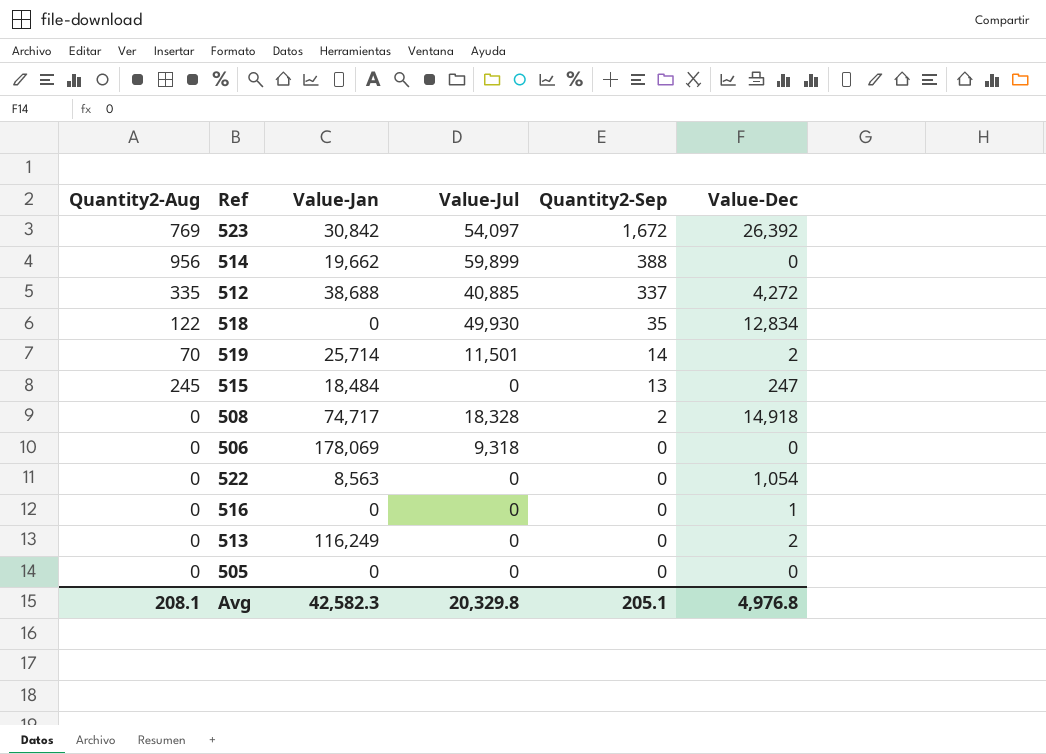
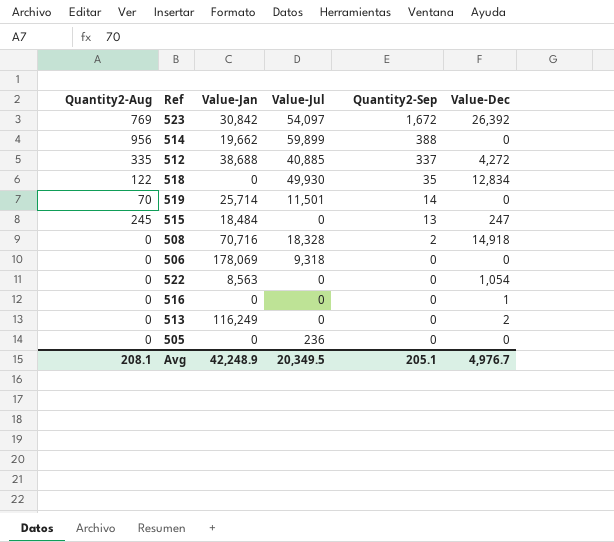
519 | Value-Dec: 2 -> 0
508 | Value-Jan: 74,717 -> 70,716
505 | Value-Jul: 0 -> 236
Avg | Value-Jan: 42,582.3 -> 42,248.9
Avg | Value-Jul: 20,329.8 -> 20,349.5
Avg | Value-Dec: 4,976.8 -> 4,976.7

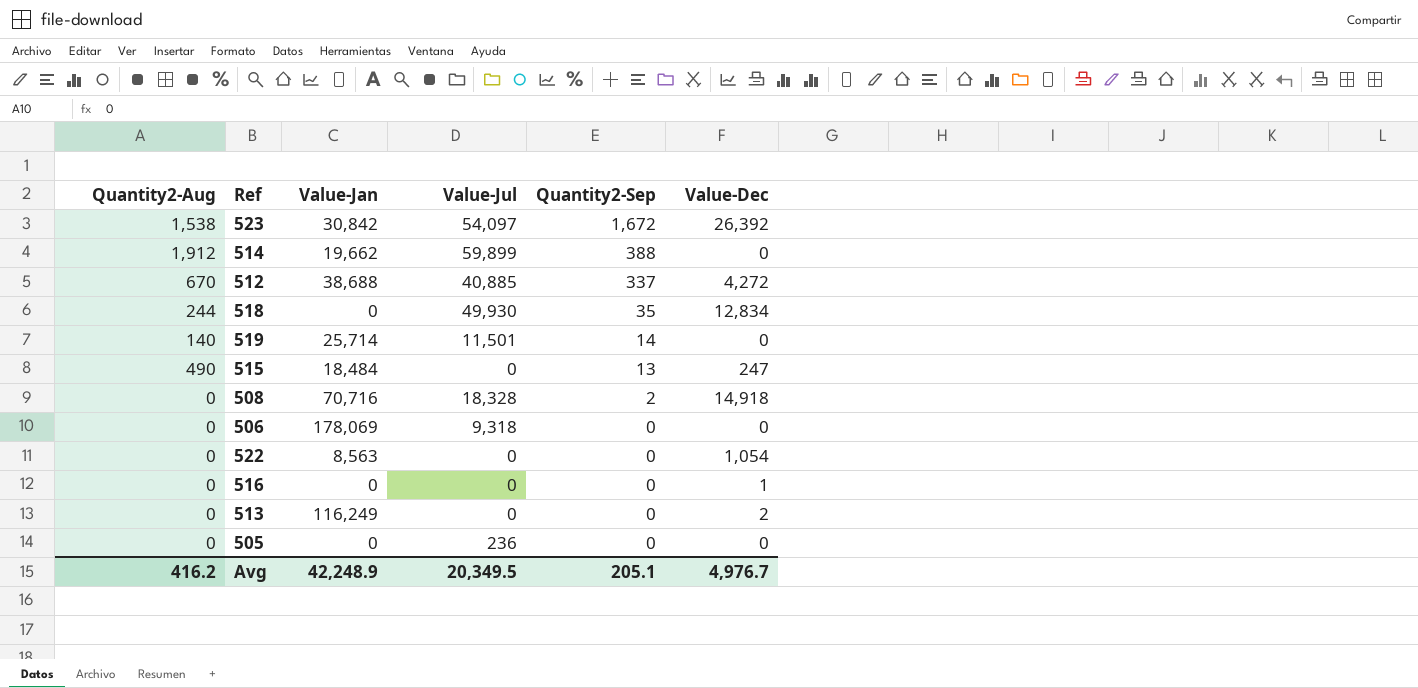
523 | Quantity2-Aug: 769 -> 1,538
514 | Quantity2-Aug: 956 -> 1,912
512 | Quantity2-Aug: 335 -> 670
518 | Quantity2-Aug: 122 -> 244
519 | Quantity2-Aug: 70 -> 140
515 | Quantity2-Aug: 245 -> 490
Avg | Quantity2-Aug: 208.1 -> 416.2

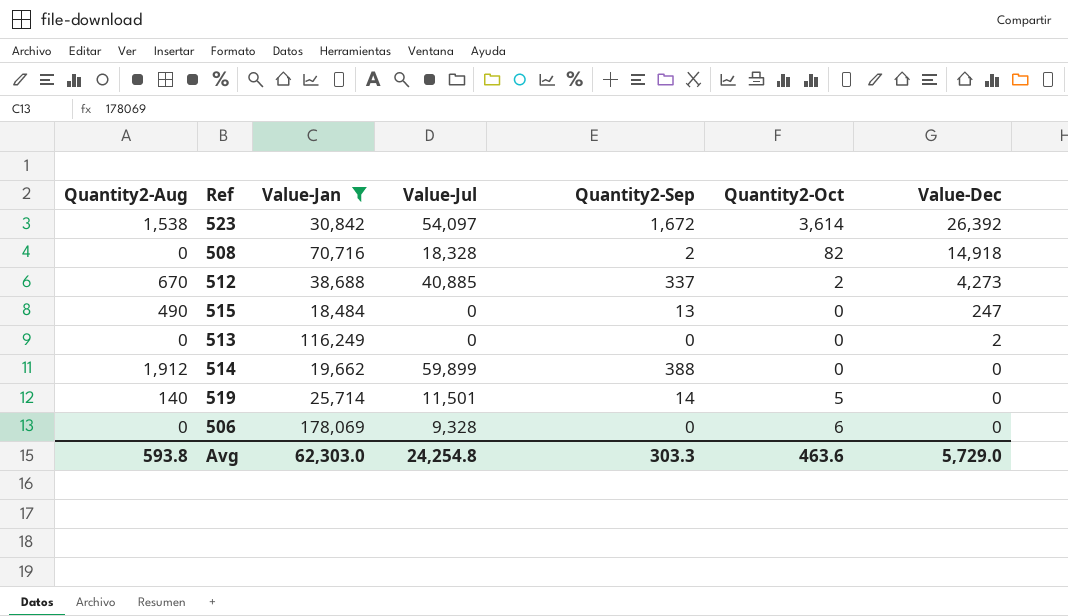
filter: none -> Value-Jan >= 18,484
row order: Quantity2-Sep descending -> Value-Dec descending
column Quantity2-Oct | position: none -> 6
512 | Value-Dec: 4,272 -> 4,273
506 | Value-Jul: 9,318 -> 9,328
Avg | Quantity2-Aug: 416.2 -> 593.8
Avg | Value-Jan: 42,248.9 -> 62,303.0
Avg | Value-Jul: 20,349.5 -> 24,254.8
Avg | Quantity2-Sep: 205.1 -> 303.3
Avg | Value-Dec: 4,976.7 -> 5,729.0

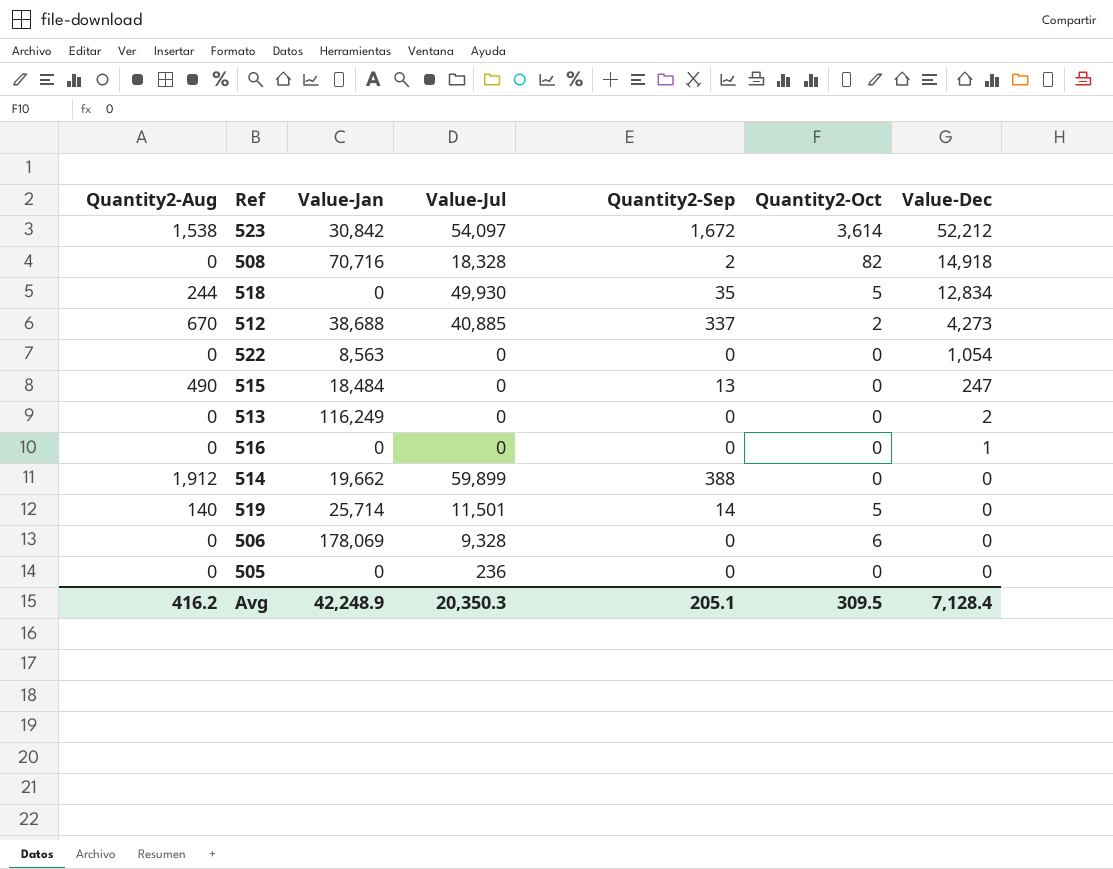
filter: Value-Jan >= 18,484 -> none
523 | Value-Dec: 26,392 -> 52,212
Avg | Quantity2-Aug: 593.8 -> 416.2
Avg | Value-Jan: 62,303.0 -> 42,248.9
Avg | Value-Jul: 24,254.8 -> 20,350.3
Avg | Quantity2-Sep: 303.3 -> 205.1
Avg | Quantity2-Oct: 463.6 -> 309.5
Avg | Value-Dec: 5,729.0 -> 7,128.4

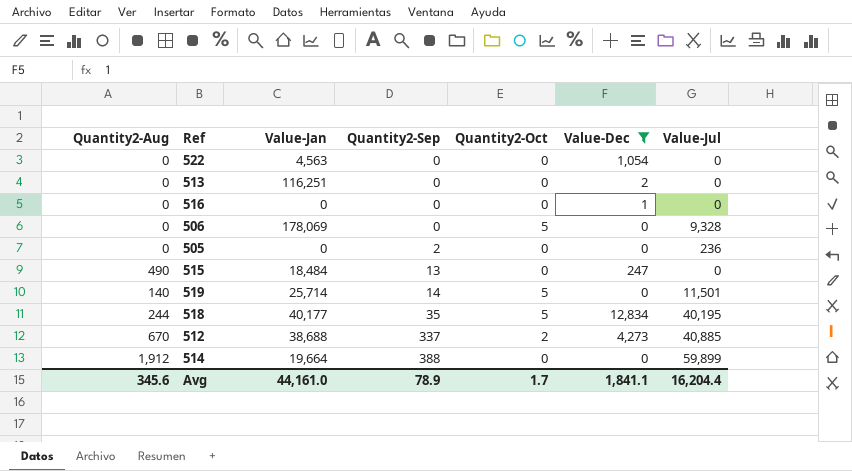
filter: none -> Value-Dec <= 12,834
row order: Value-Dec descending -> Quantity2-Sep ascending
column Value-Jul | position: 4 -> 7
522 | Value-Jan: 8,563 -> 4,563
513 | Value-Jan: 116,249 -> 116,251
506 | Quantity2-Oct: 6 -> 5
505 | Quantity2-Sep: 0 -> 2
518 | Value-Jan: 0 -> 40,177
518 | Value-Jul: 49,930 -> 40,195
514 | Value-Jan: 19,662 -> 19,664
Avg | Quantity2-Aug: 416.2 -> 345.6
Avg | Value-Jan: 42,248.9 -> 44,161.0
Avg | Quantity2-Sep: 205.1 -> 78.9
Avg | Quantity2-Oct: 309.5 -> 1.7
Avg | Value-Dec: 7,128.4 -> 1,841.1
Avg | Value-Jul: 20,350.3 -> 16,204.4

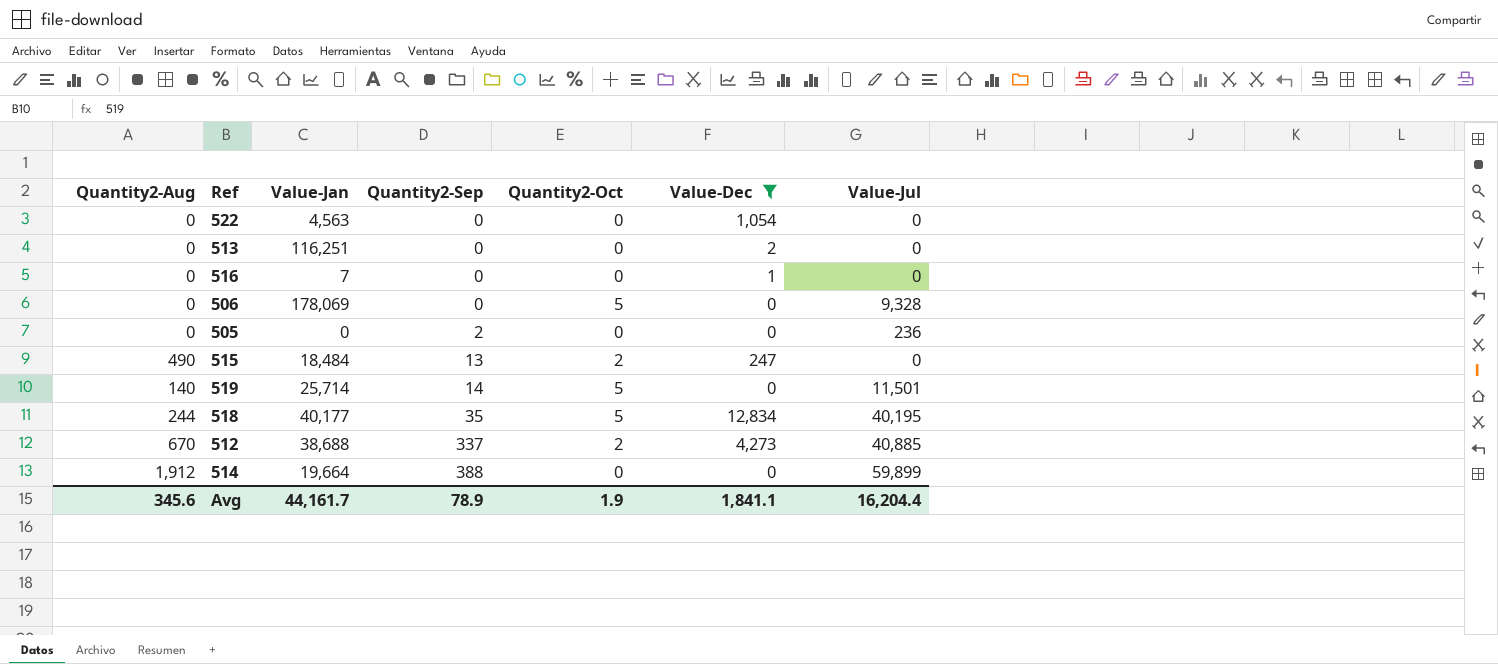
516 | Value-Jan: 0 -> 7
515 | Quantity2-Oct: 0 -> 2
Avg | Value-Jan: 44,161.0 -> 44,161.7
Avg | Quantity2-Oct: 1.7 -> 1.9

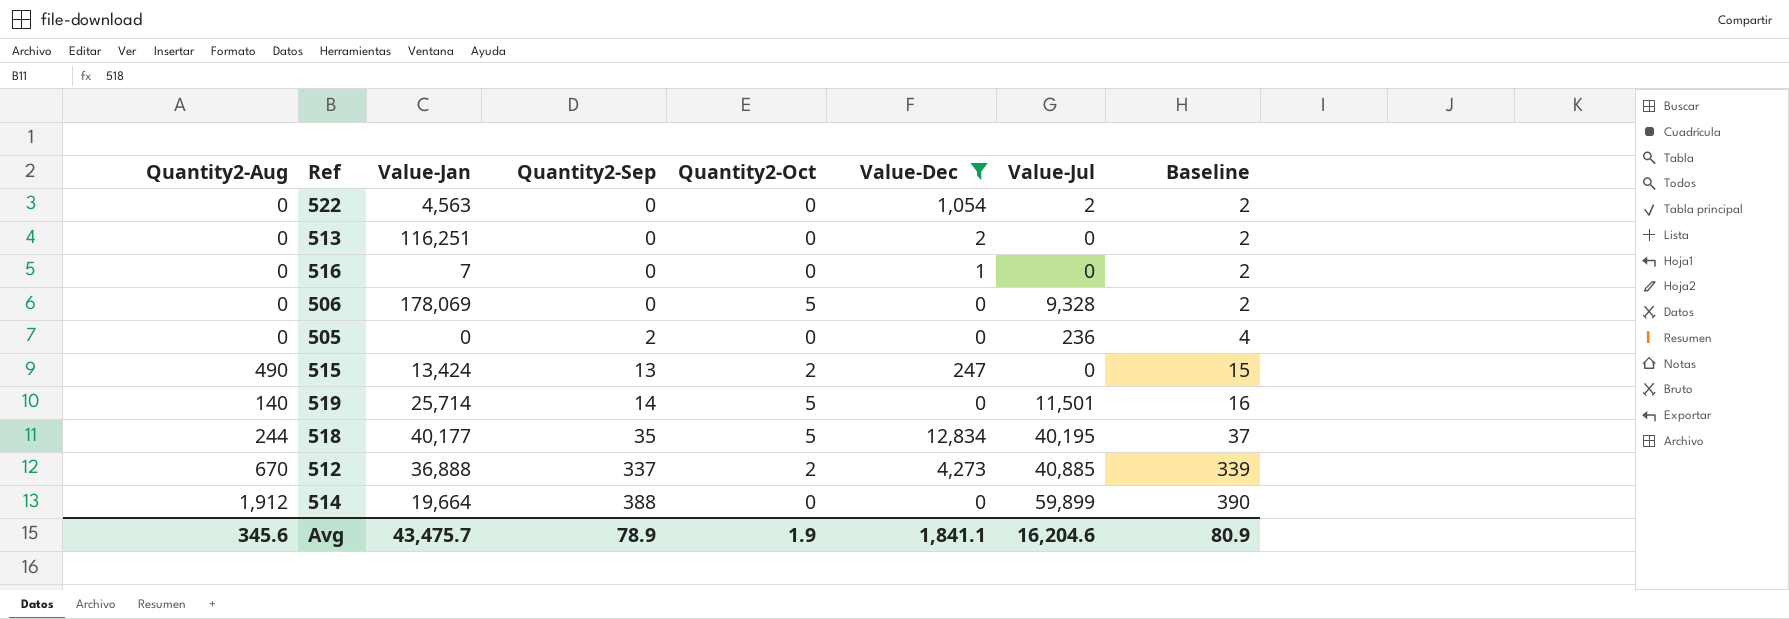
column Baseline | formula: none -> [Quantity2-Sep] + 2
522 | Value-Jul: 0 -> 2
515 | Value-Jan: 18,484 -> 13,424
512 | Value-Jan: 38,688 -> 36,888
Avg | Value-Jan: 44,161.7 -> 43,475.7
Avg | Value-Jul: 16,204.4 -> 16,204.6

